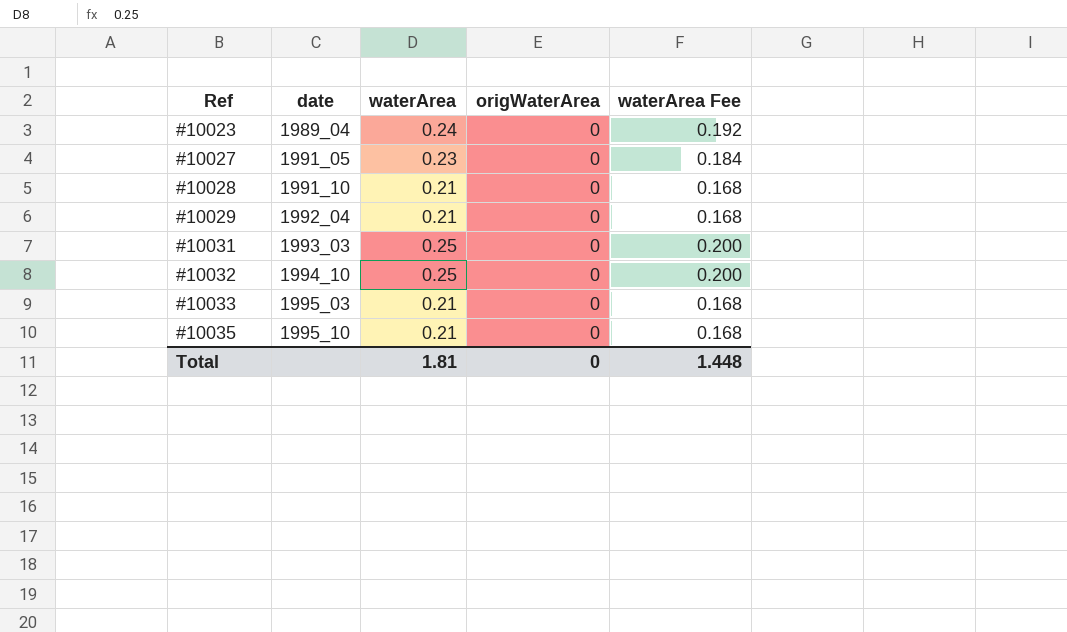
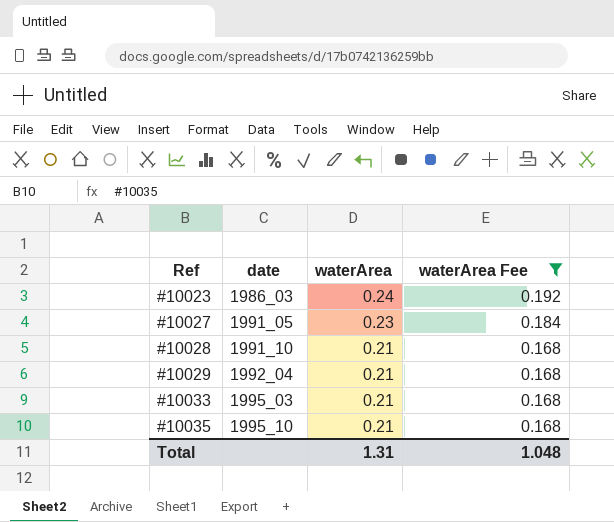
filter: none -> waterArea Fee != 0.200
column origWaterArea | position: 4 -> none
#10023 | date: 1989_04 -> 1986_03
Total | waterArea: 1.81 -> 1.31
Total | waterArea Fee: 1.448 -> 1.048

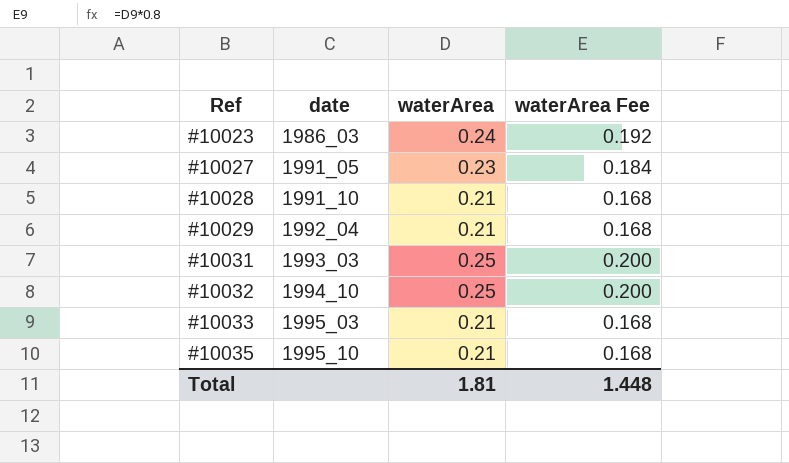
filter: waterArea Fee != 0.200 -> none
Total | waterArea: 1.31 -> 1.81
Total | waterArea Fee: 1.048 -> 1.448

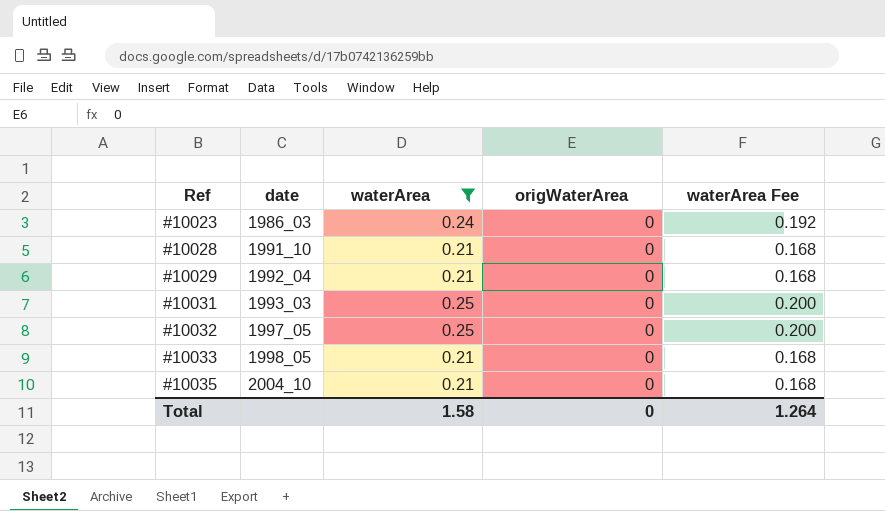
filter: none -> waterArea != 0.23
column origWaterArea | position: none -> 4
#10032 | date: 1994_10 -> 1997_05
#10033 | date: 1995_03 -> 1998_05
#10035 | date: 1995_10 -> 2004_10
Total | waterArea: 1.81 -> 1.58
Total | waterArea Fee: 1.448 -> 1.264

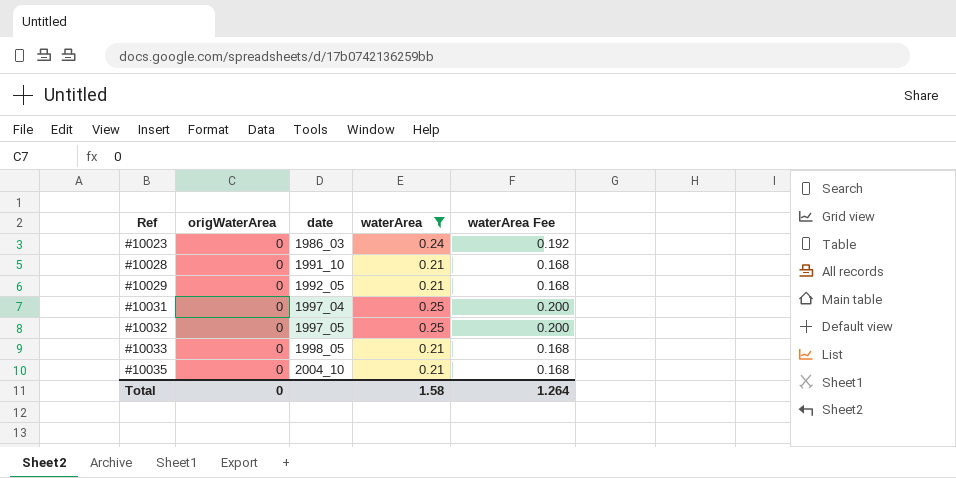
column origWaterArea | position: 4 -> 2
#10029 | date: 1992_04 -> 1992_05
#10031 | date: 1993_03 -> 1997_04

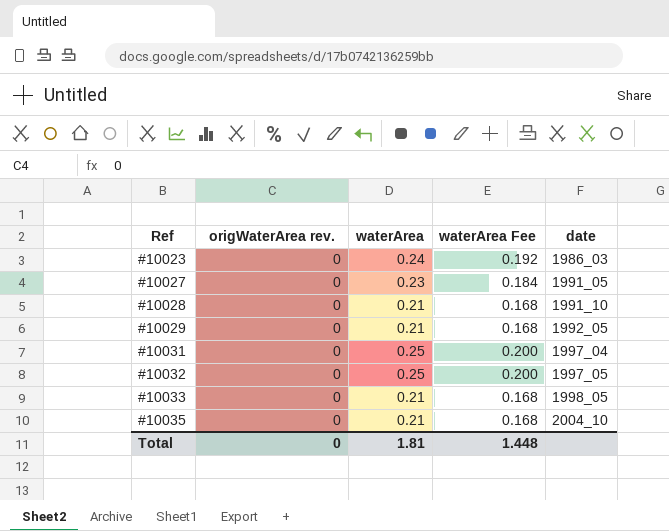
filter: waterArea != 0.23 -> none
column name: origWaterArea -> origWaterArea rev.
column date | position: 3 -> 5
Total | waterArea: 1.58 -> 1.81
Total | waterArea Fee: 1.264 -> 1.448

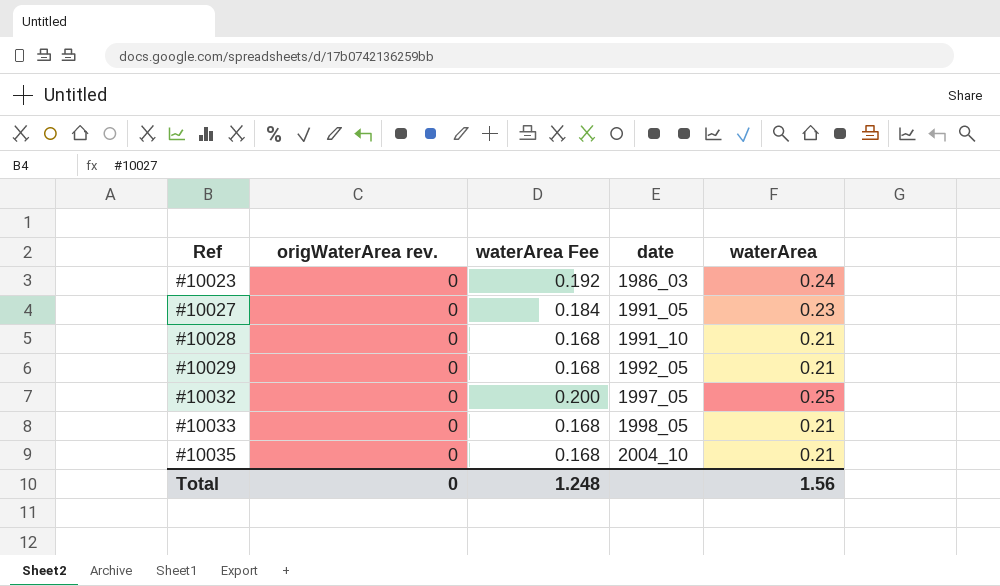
column waterArea | position: 3 -> 5
row #10031: 0 | 0.25 | 0.200 | 1997_04 -> none
Total | waterArea Fee: 1.448 -> 1.248
Total | waterArea: 1.81 -> 1.56

